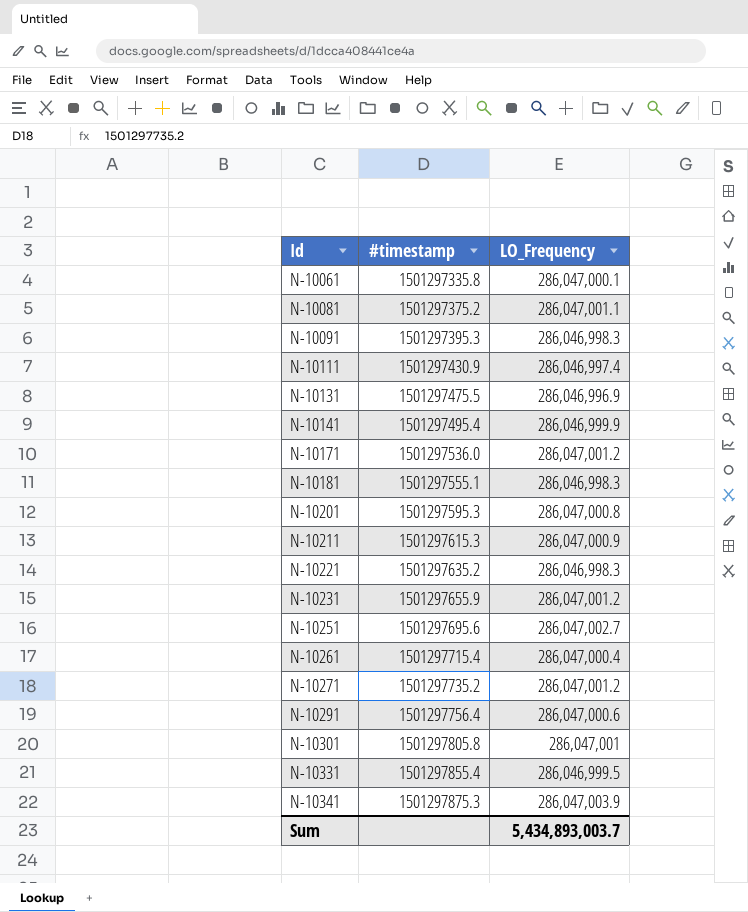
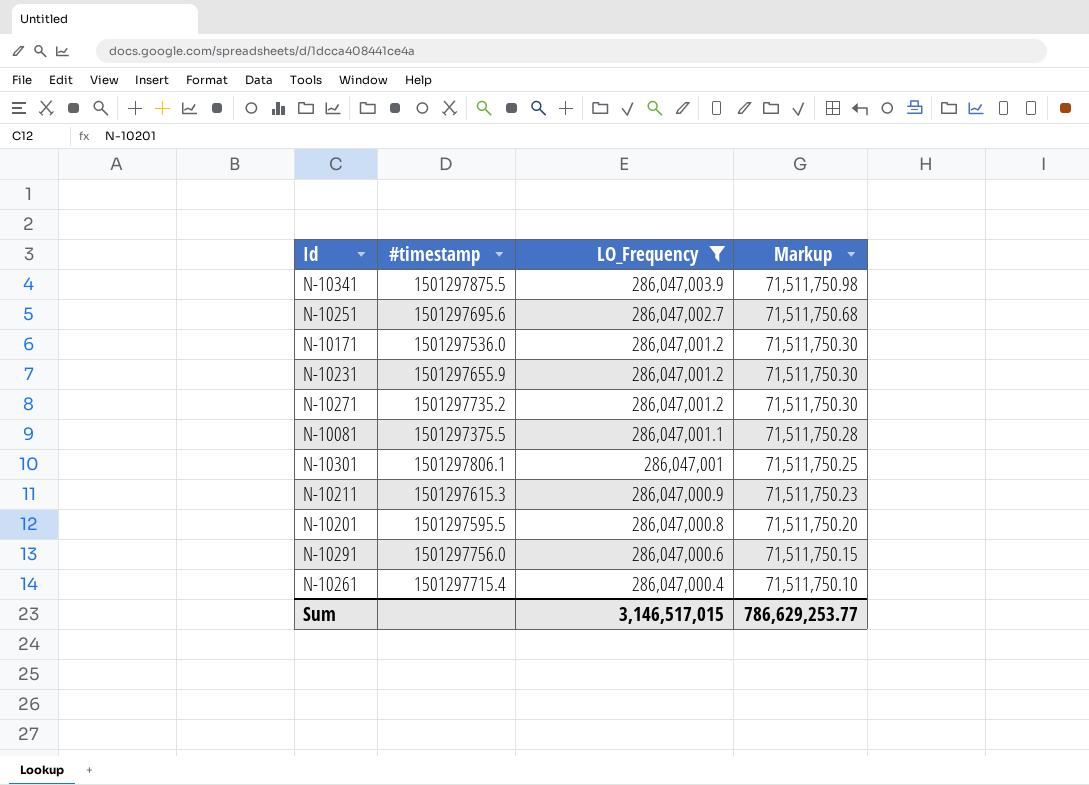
filter: none -> LO_Frequency >= 286,047,000.4
row order: Id ascending -> LO_Frequency descending
column Markup | formula: none -> [LO_Frequency] * 0.25
N-10341 | #timestamp: 1501297875.3 -> 1501297875.5
N-10081 | #timestamp: 1501297375.2 -> 1501297375.5
N-10301 | #timestamp: 1501297805.8 -> 1501297806.1
N-10201 | #timestamp: 1501297595.3 -> 1501297595.5
N-10291 | #timestamp: 1501297756.4 -> 1501297756.0
Sum | LO_Frequency: 5,434,893,003.7 -> 3,146,517,015

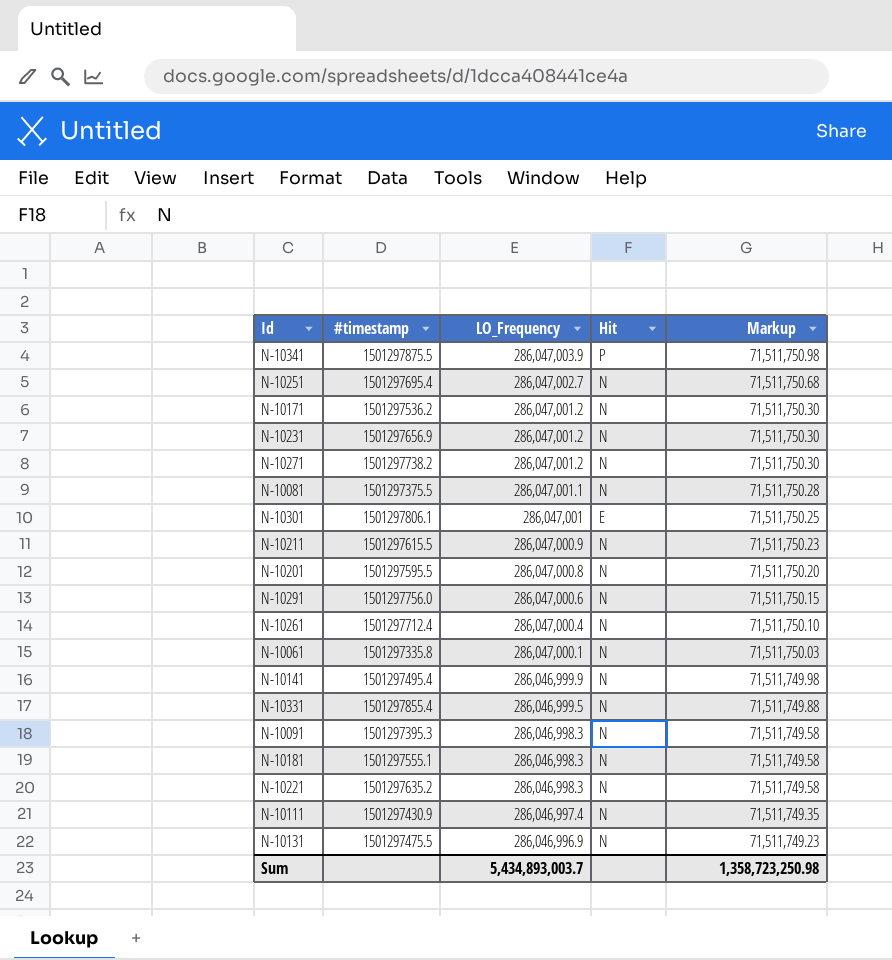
filter: LO_Frequency >= 286,047,000.4 -> none
column Hit | position: none -> 4
N-10251 | #timestamp: 1501297695.6 -> 1501297695.4
N-10171 | #timestamp: 1501297536.0 -> 1501297536.2
N-10231 | #timestamp: 1501297655.9 -> 1501297656.9
N-10271 | #timestamp: 1501297735.2 -> 1501297738.2
N-10211 | #timestamp: 1501297615.3 -> 1501297615.5
N-10261 | #timestamp: 1501297715.4 -> 1501297712.4
Sum | LO_Frequency: 3,146,517,015 -> 5,434,893,003.7
Sum | Markup: 786,629,253.77 -> 1,358,723,250.98

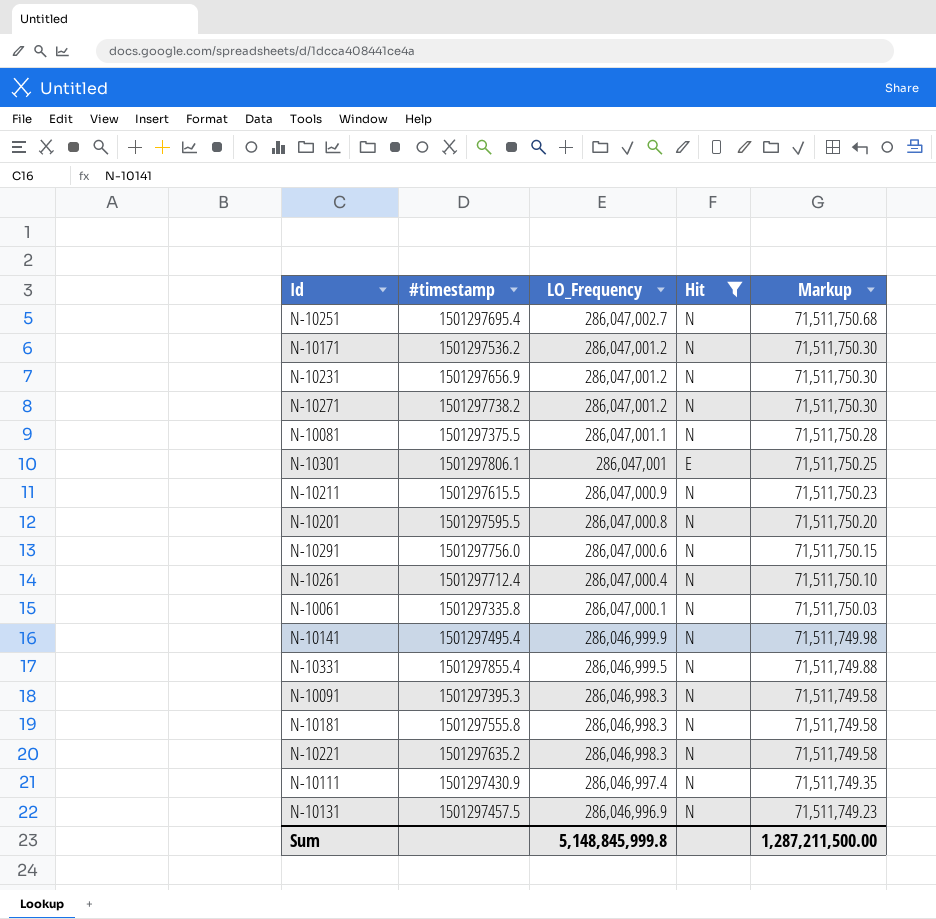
filter: none -> Hit != P
N-10181 | #timestamp: 1501297555.1 -> 1501297555.8
N-10131 | #timestamp: 1501297475.5 -> 1501297457.5
Sum | LO_Frequency: 5,434,893,003.7 -> 5,148,845,999.8
Sum | Markup: 1,358,723,250.98 -> 1,287,211,500.00

